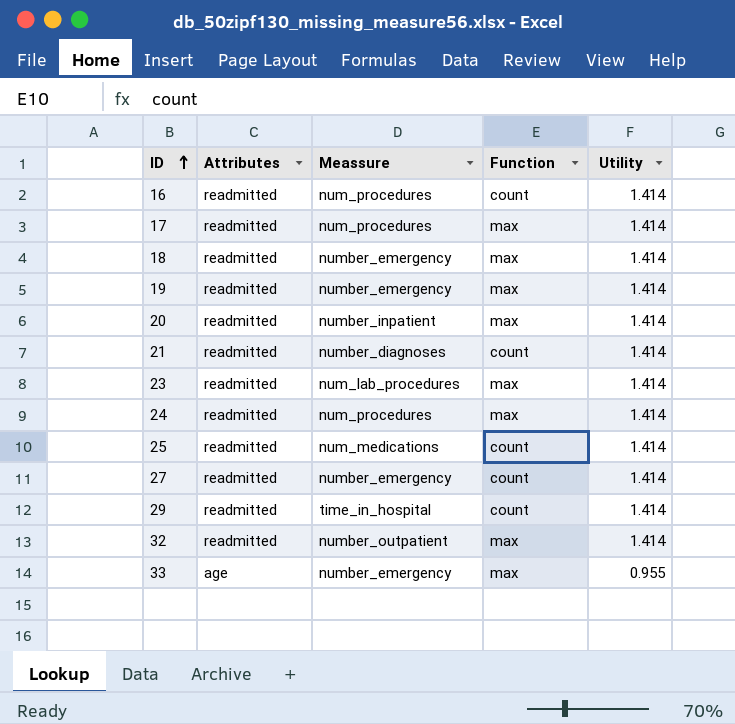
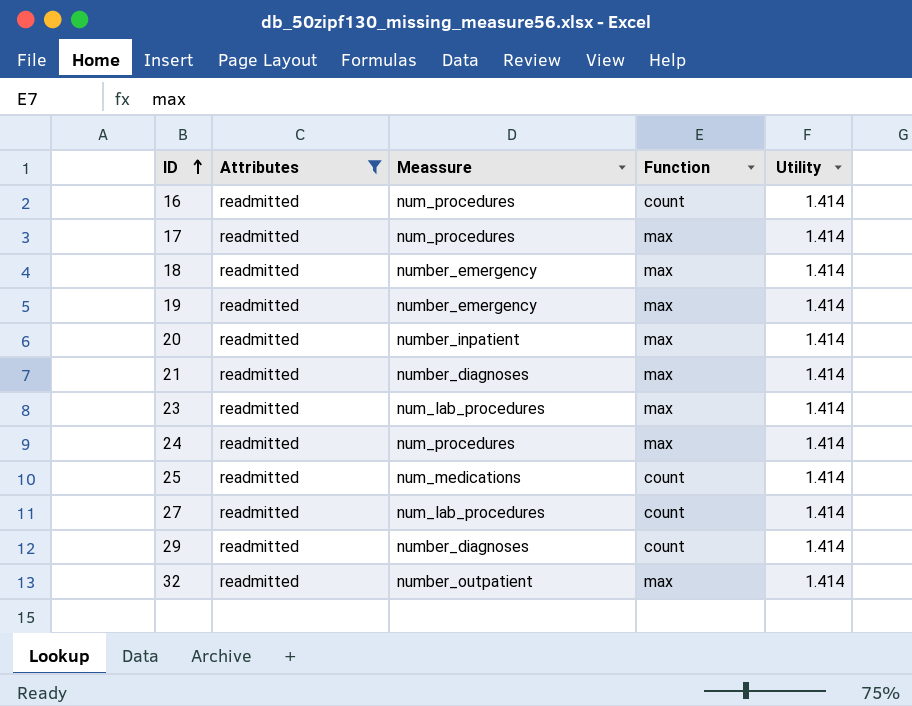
filter: none -> Attributes = readmitted
21 | Function: count -> max
27 | Meassure: number_emergency -> num_lab_procedures
29 | Meassure: time_in_hospital -> number_diagnoses

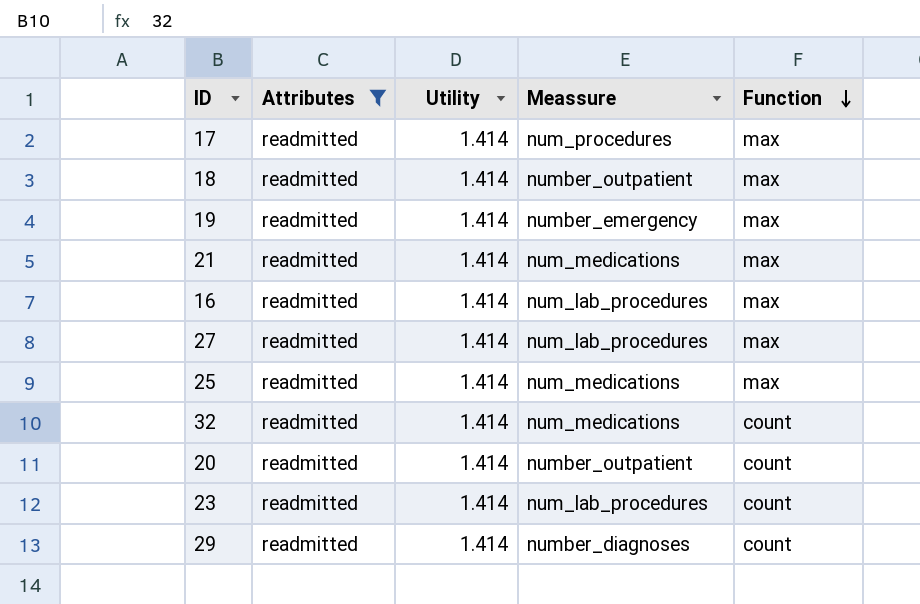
row order: ID ascending -> Function descending
column Utility | position: 5 -> 3
row 24: readmitted | num_procedures | max | 1.414 -> none
18 | Meassure: number_emergency -> number_outpatient
21 | Meassure: number_diagnoses -> num_medications
16 | Meassure: num_procedures -> num_lab_procedures
16 | Function: count -> max
27 | Function: count -> max
25 | Function: count -> max
32 | Meassure: number_outpatient -> num_medications
32 | Function: max -> count
20 | Meassure: number_inpatient -> number_outpatient
20 | Function: max -> count
23 | Function: max -> count

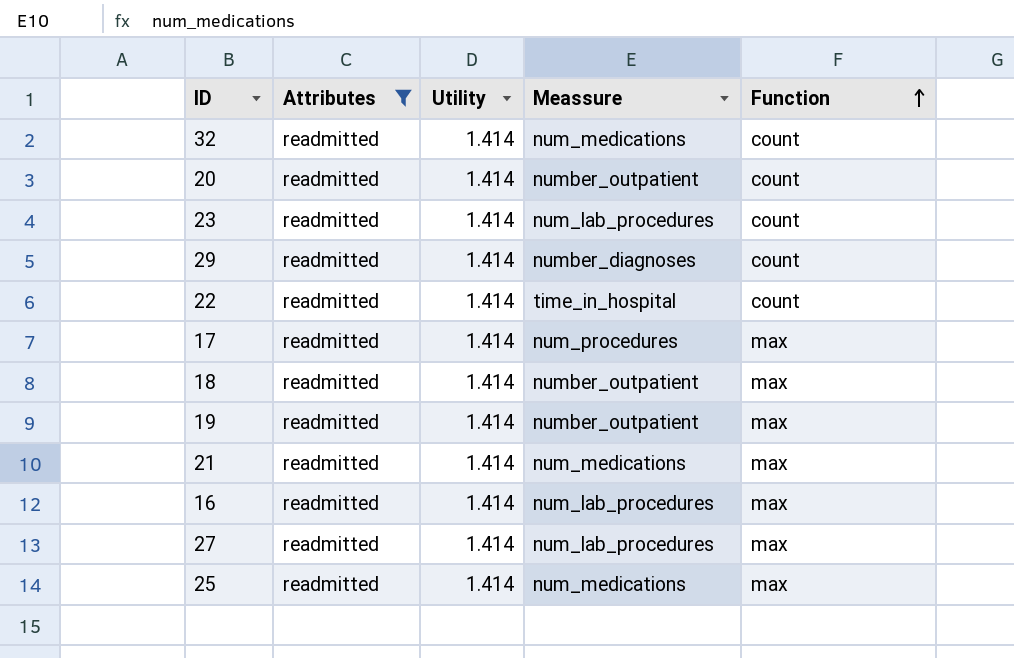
row order: Function descending -> Function ascending
row 22: none -> readmitted | 1.414 | time_in_hospital | count
19 | Meassure: number_emergency -> number_outpatient

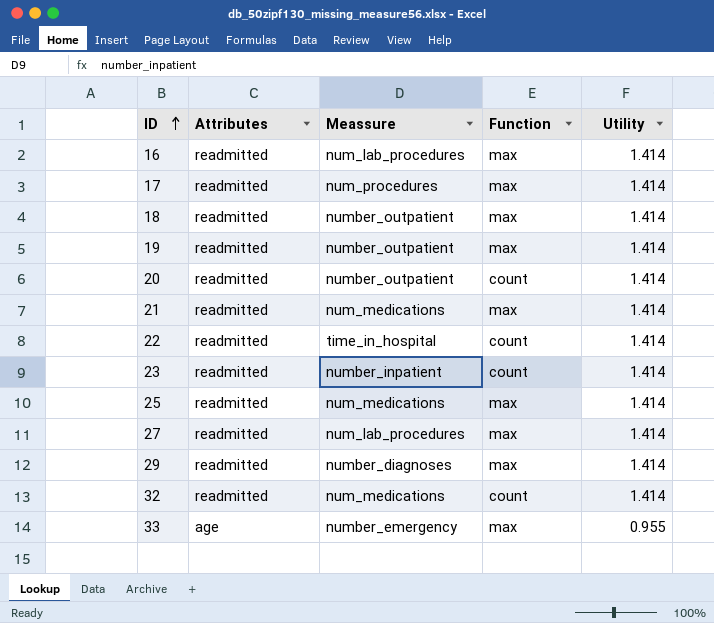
filter: Attributes = readmitted -> none
row order: Function ascending -> ID ascending
column Utility | position: 3 -> 5
23 | Meassure: num_lab_procedures -> number_inpatient
29 | Function: count -> max

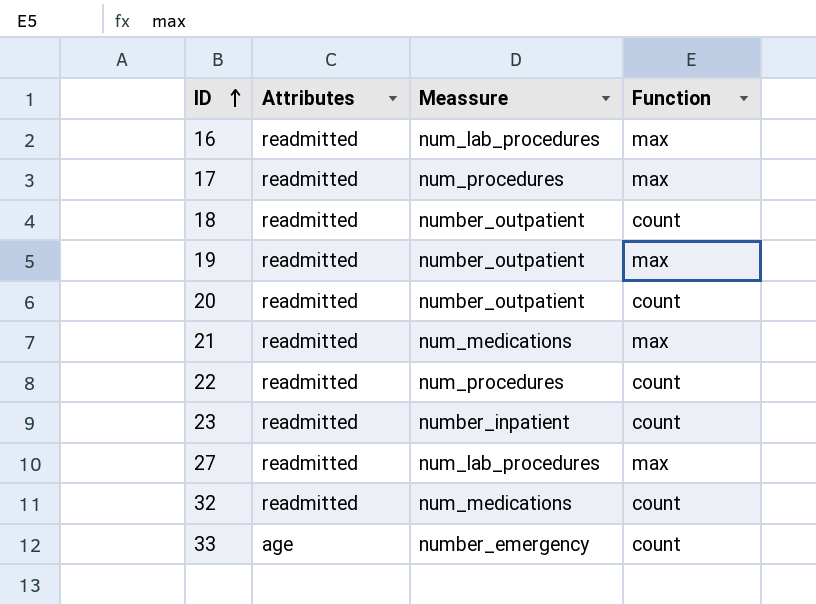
column Utility | position: 5 -> none
row 25: readmitted | num_medications | max | 1.414 -> none
row 29: readmitted | number_diagnoses | max | 1.414 -> none
18 | Function: max -> count
22 | Meassure: time_in_hospital -> num_procedures
33 | Function: max -> count

